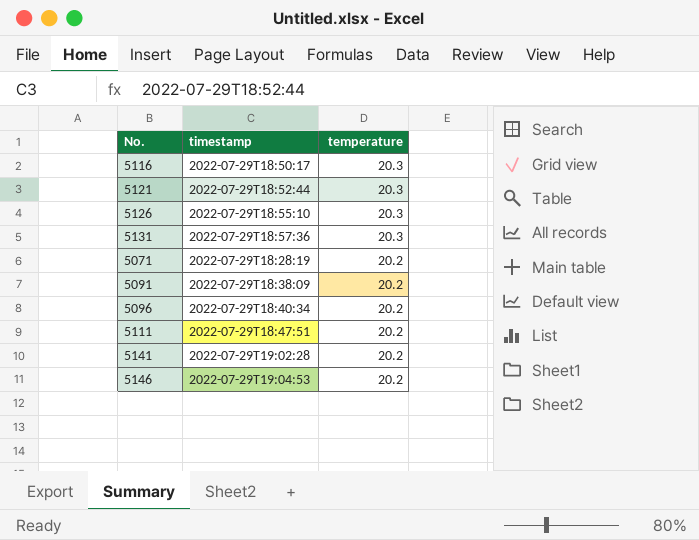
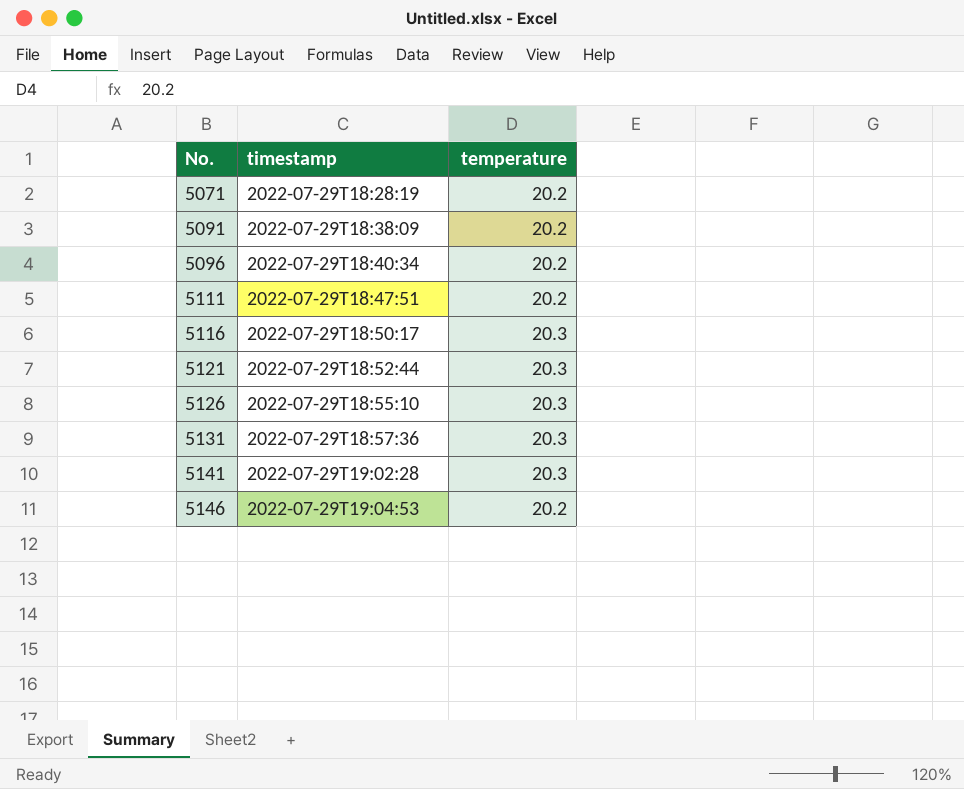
row order: temperature descending -> No. ascending
5141 | temperature: 20.2 -> 20.3

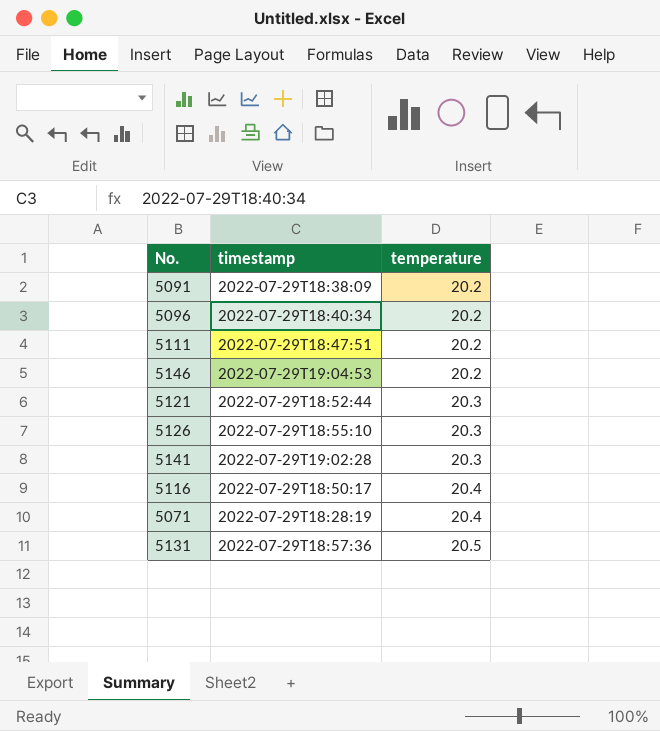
row order: No. ascending -> temperature ascending
5116 | temperature: 20.3 -> 20.4
5071 | temperature: 20.2 -> 20.4
5131 | temperature: 20.3 -> 20.5

